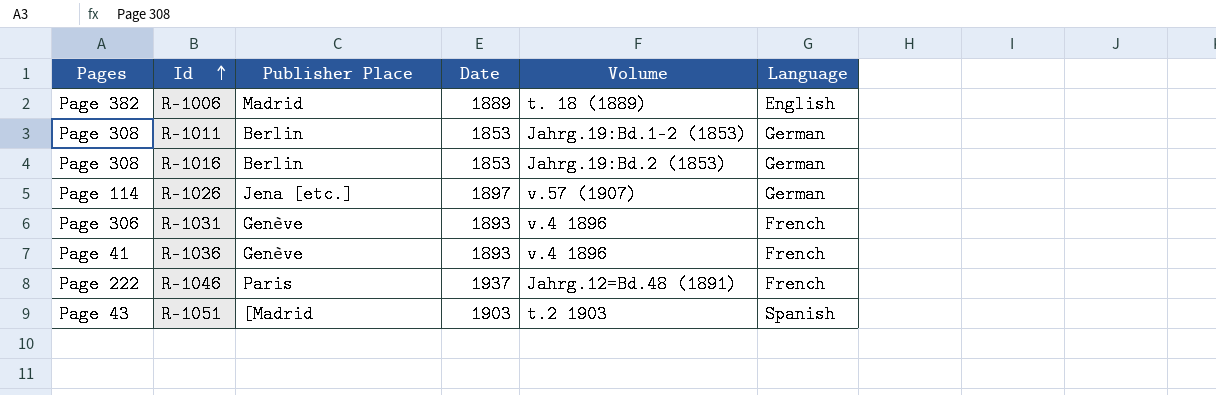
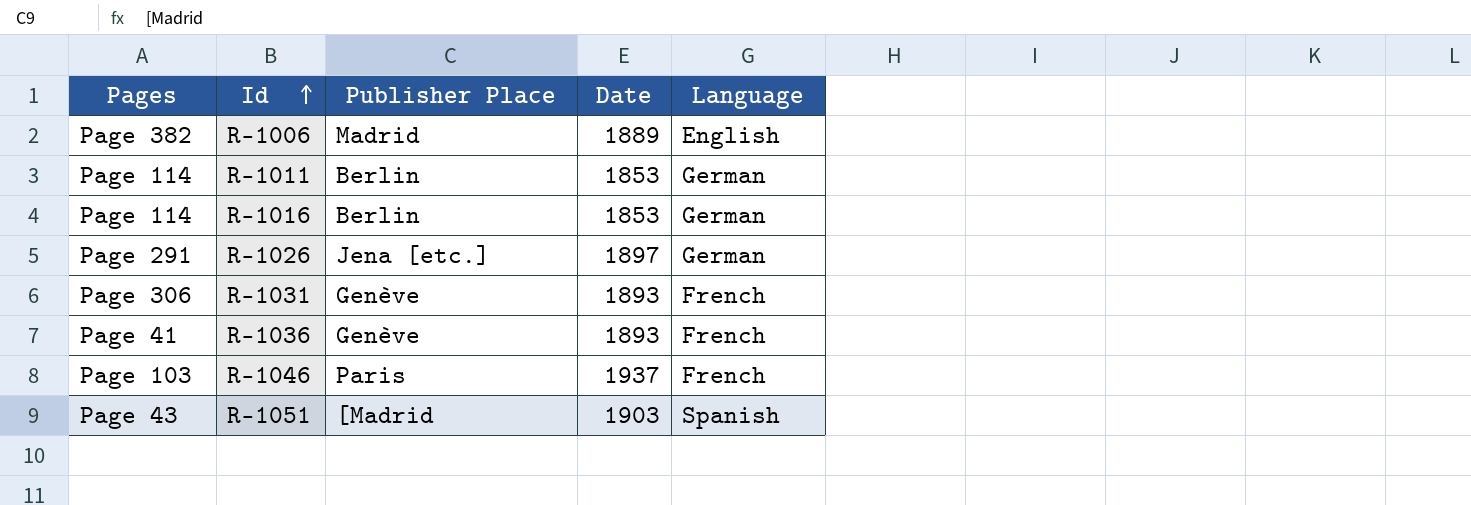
column Volume | position: 5 -> none
R-1011 | Pages: Page 308 -> Page 114
R-1016 | Pages: Page 308 -> Page 114
R-1026 | Pages: Page 114 -> Page 291
R-1046 | Pages: Page 222 -> Page 103

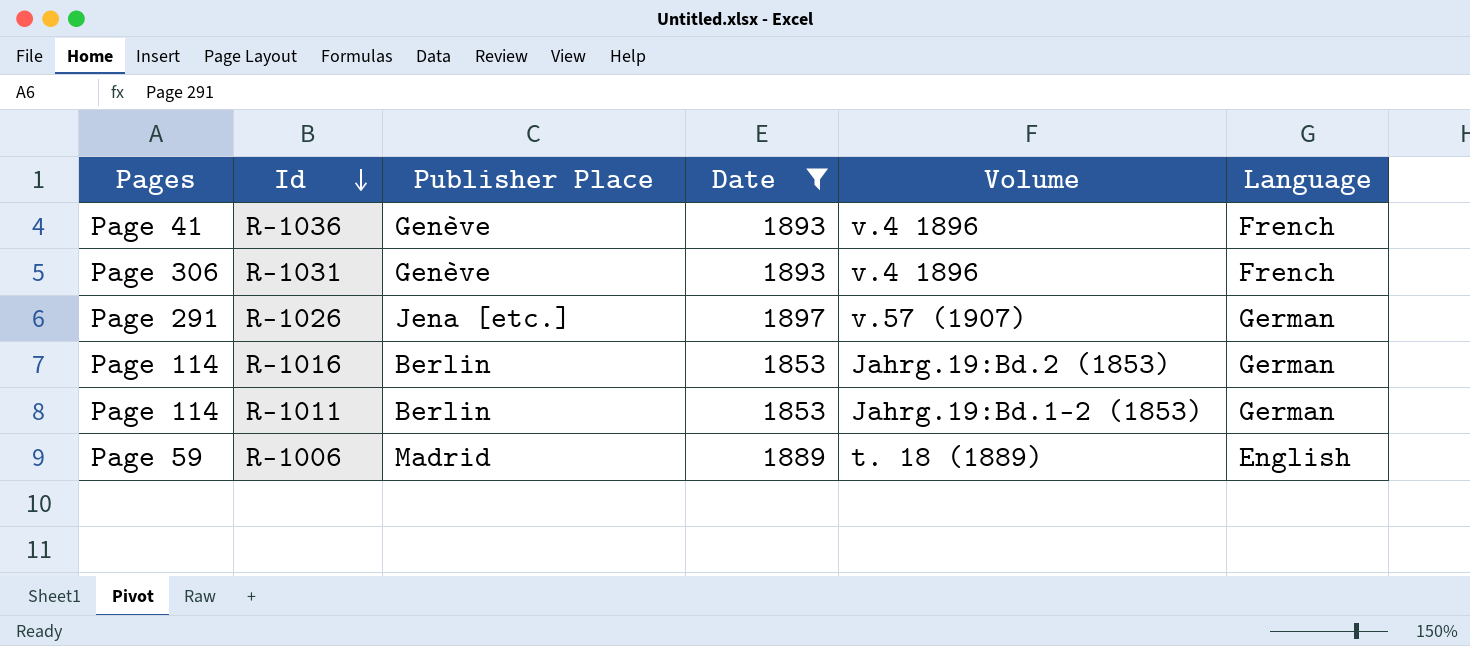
filter: none -> Date <= 1897
row order: Id ascending -> Id descending
column Volume | position: none -> 5
R-1006 | Pages: Page 382 -> Page 59

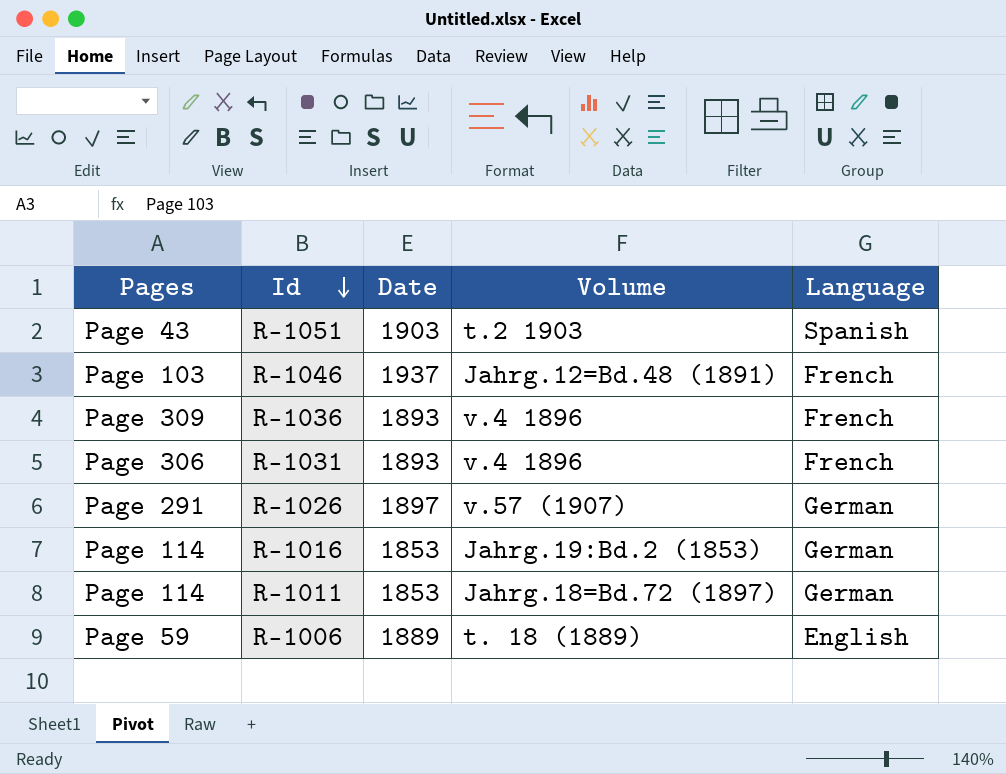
filter: Date <= 1897 -> none
column Publisher Place | position: 3 -> none
R-1036 | Pages: Page 41 -> Page 309
R-1011 | Volume: Jahrg.19:Bd.1-2 (1853) -> Jahrg.18=Bd.72 (1897)

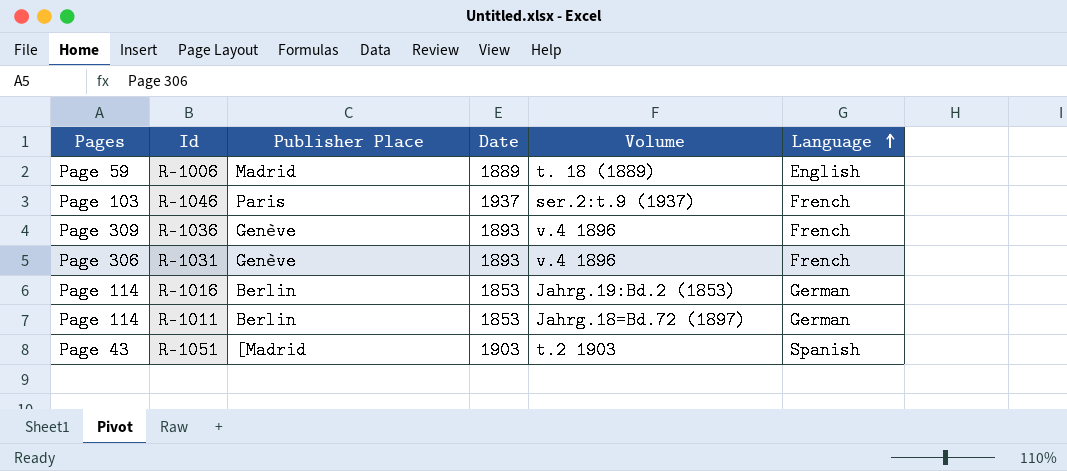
row order: Id descending -> Language ascending
column Publisher Place | position: none -> 3
row R-1026: Page 291 | 1897 | v.57 (1907) | German -> none
R-1046 | Volume: Jahrg.12=Bd.48 (1891) -> ser.2:t.9 (1937)

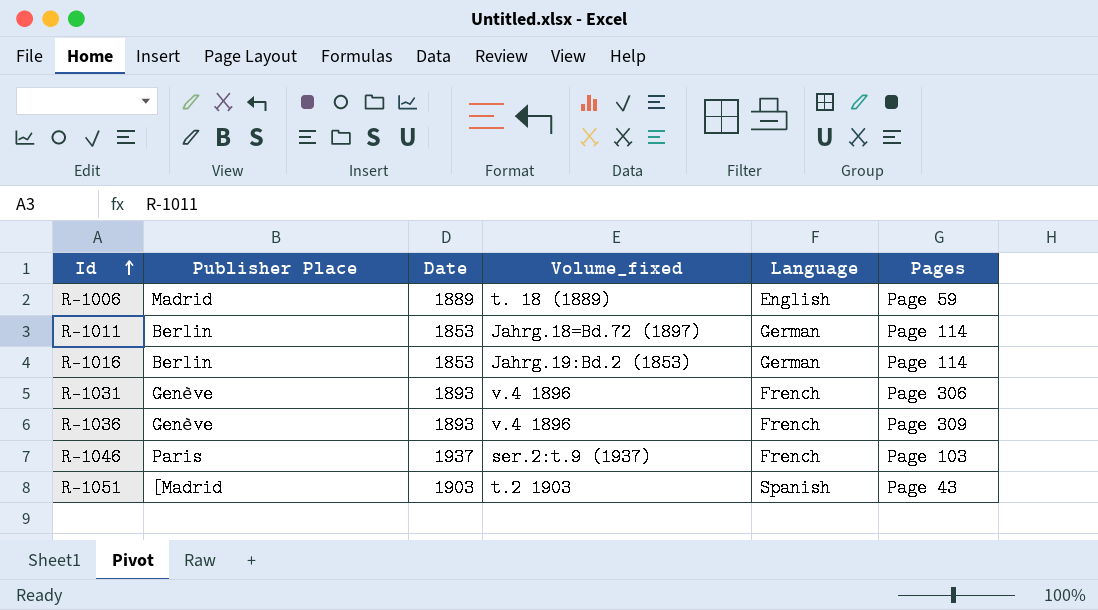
row order: Language ascending -> Id ascending
column name: Volume -> Volume_fixed
column Pages | position: 1 -> 6

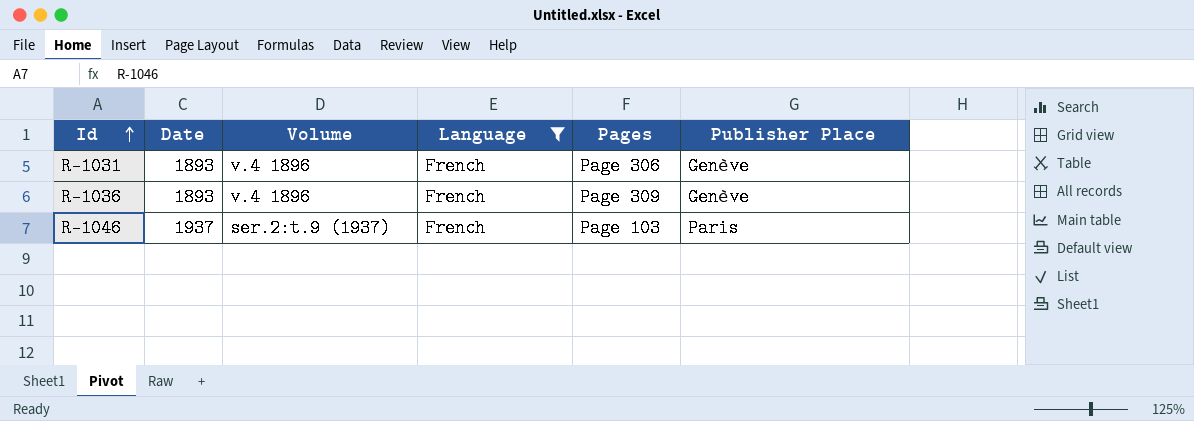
filter: none -> Language = French
column name: Volume_fixed -> Volume
column Publisher Place | position: 2 -> 6

